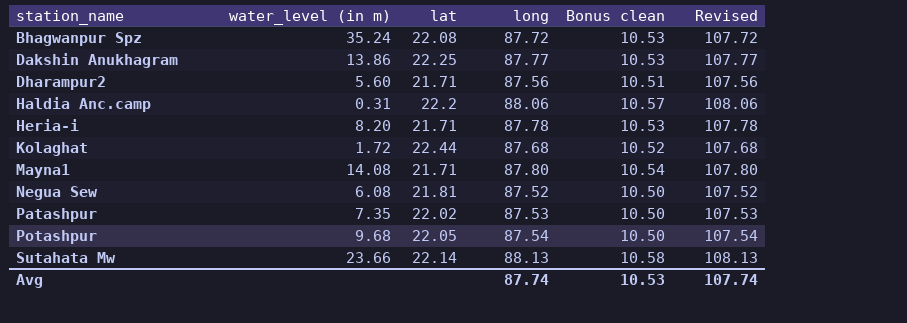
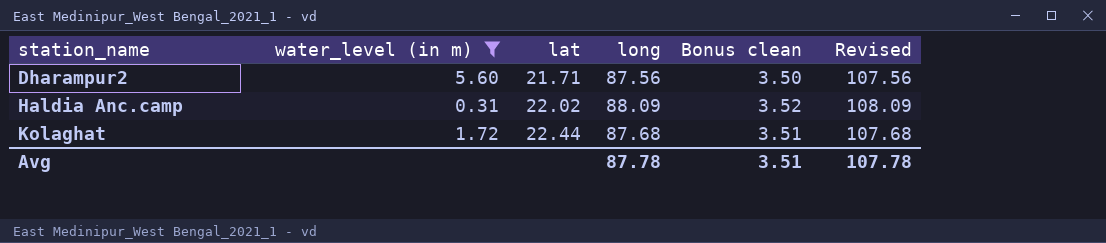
filter: none -> water_level (in m) <= 5.60
column Bonus clean | formula: [long] * 0.12 -> [long] * 0.04
Haldia Anc.camp | lat: 22.2 -> 22.02
Haldia Anc.camp | long: 88.06 -> 88.09
Haldia Anc.camp | Revised: 108.06 -> 108.09
Avg | long: 87.74 -> 87.78
Avg | Bonus clean: 10.53 -> 3.51
Avg | Revised: 107.74 -> 107.78

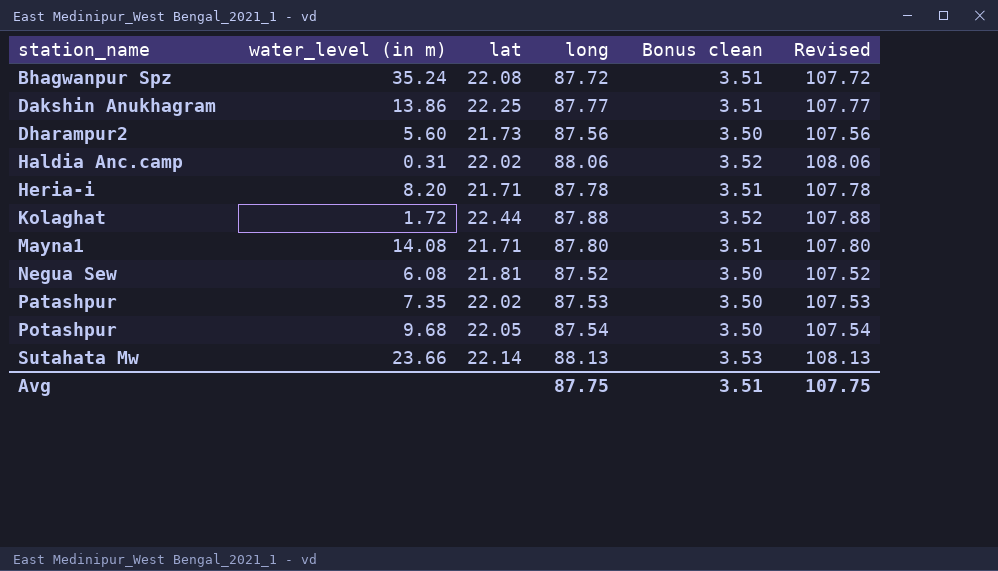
filter: water_level (in m) <= 5.60 -> none
Dharampur2 | lat: 21.71 -> 21.73
Haldia Anc.camp | long: 88.09 -> 88.06
Haldia Anc.camp | Revised: 108.09 -> 108.06
Kolaghat | long: 87.68 -> 87.88
Kolaghat | Bonus clean: 3.51 -> 3.52
Kolaghat | Revised: 107.68 -> 107.88
Avg | long: 87.78 -> 87.75
Avg | Revised: 107.78 -> 107.75

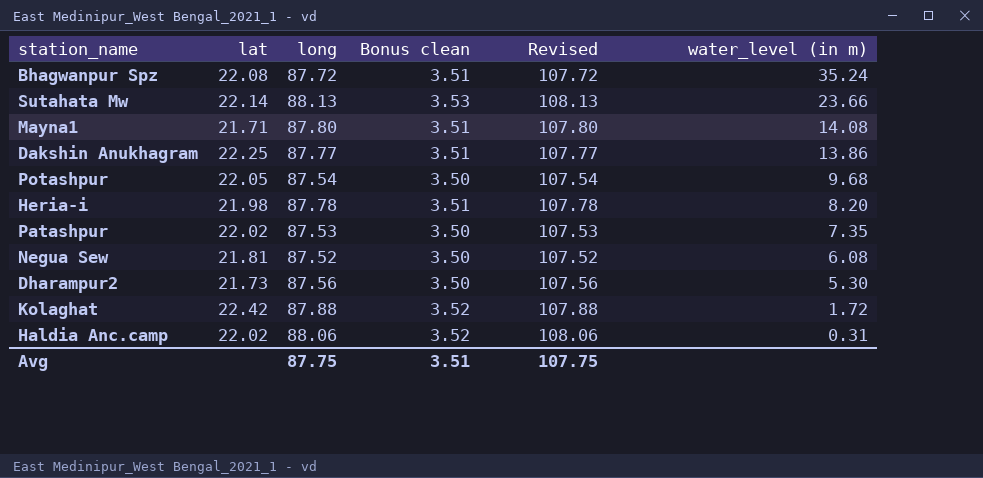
row order: station_name ascending -> water_level (in m) descending
column water_level (in m) | position: 2 -> 6
Heria-i | lat: 21.71 -> 21.98
Dharampur2 | water_level (in m): 5.60 -> 5.30
Kolaghat | lat: 22.44 -> 22.42

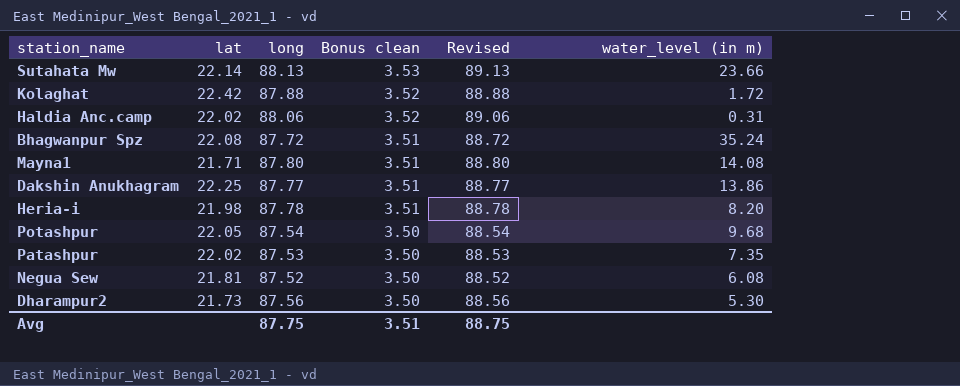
row order: water_level (in m) descending -> Bonus clean descending
column Revised | formula: [long] + 20 -> [long] + 1
Avg | Revised: 107.75 -> 88.75

